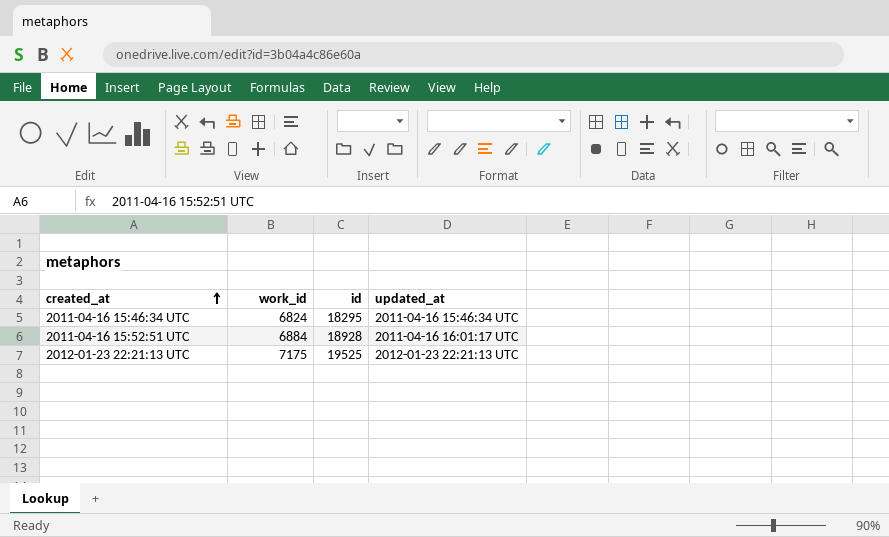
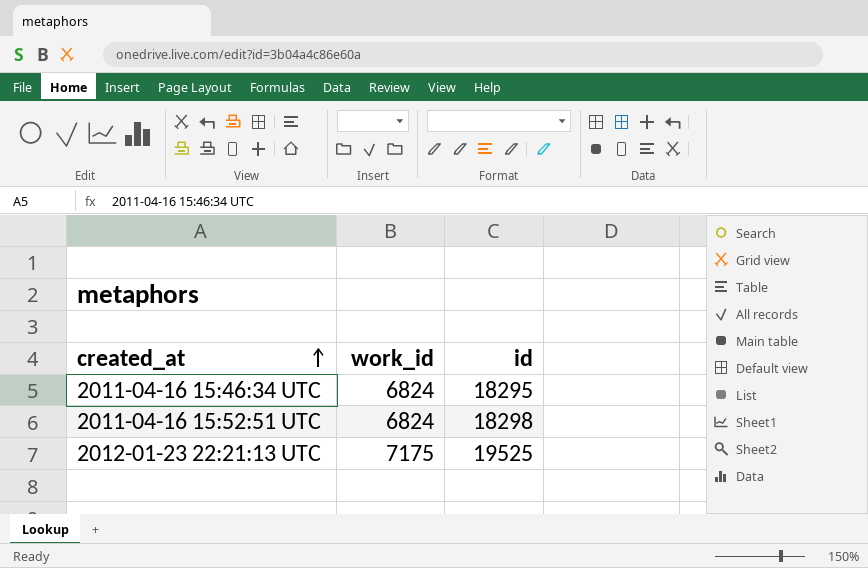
column updated_at | position: 4 -> none
2011-04-16 15:52:51 UTC | work_id: 6884 -> 6824
2011-04-16 15:52:51 UTC | id: 18928 -> 18298

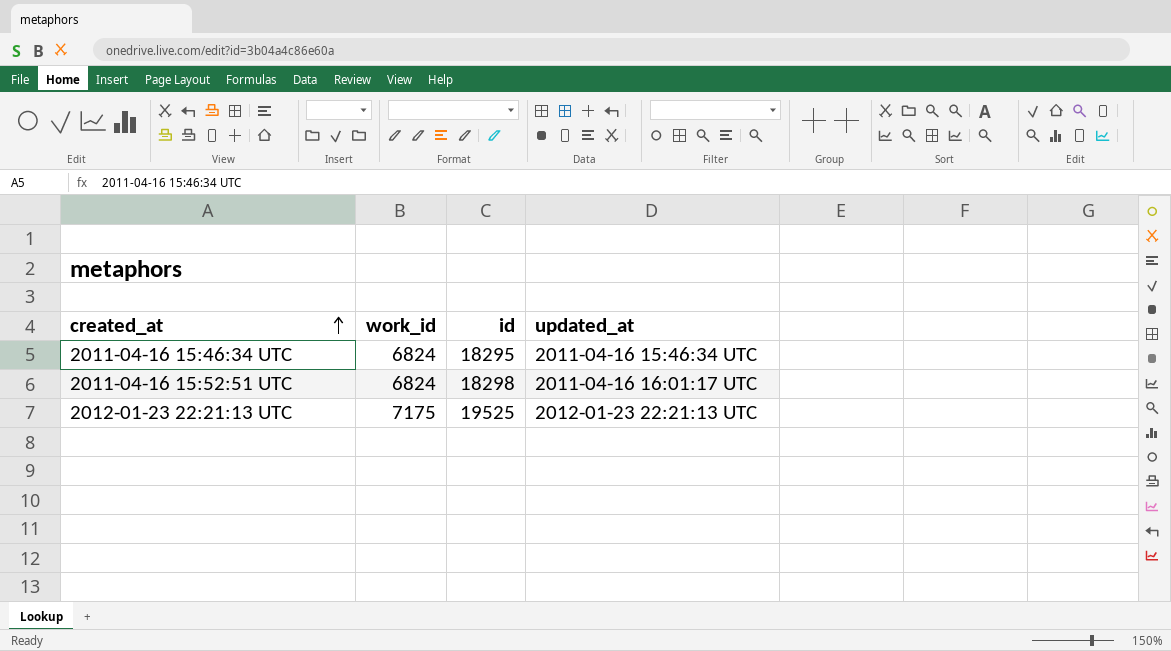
column updated_at | position: none -> 4

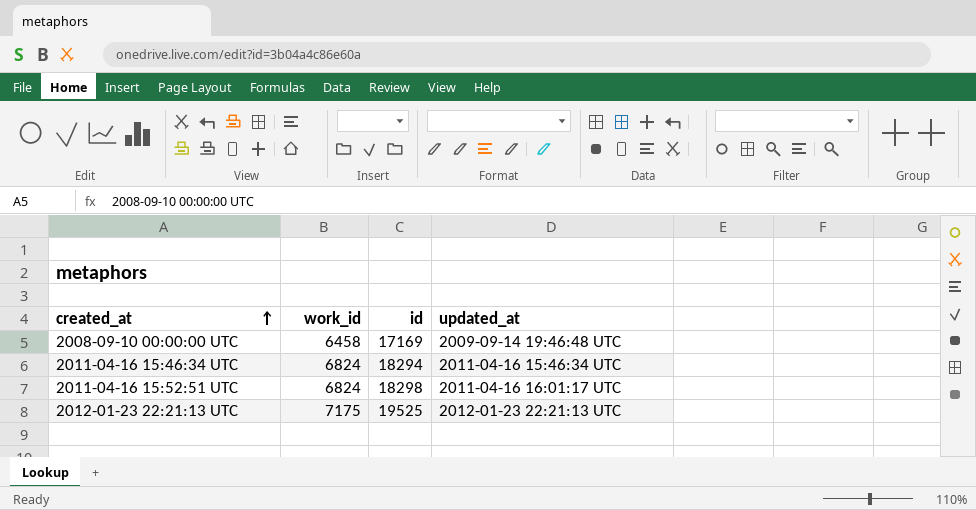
row 2008-09-10 00:00:00 UTC: none -> 6458 | 17169 | 2009-09-14 19:46:48 UTC
2011-04-16 15:46:34 UTC | id: 18295 -> 18294

